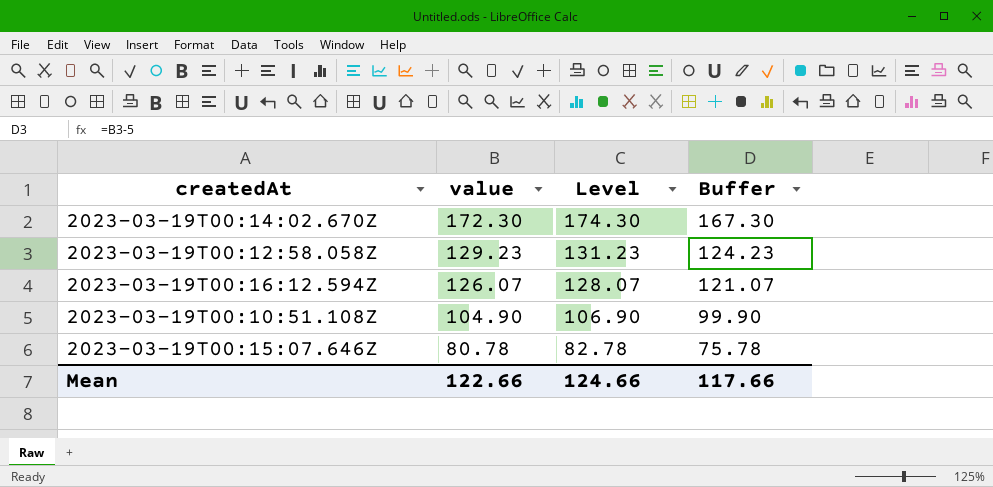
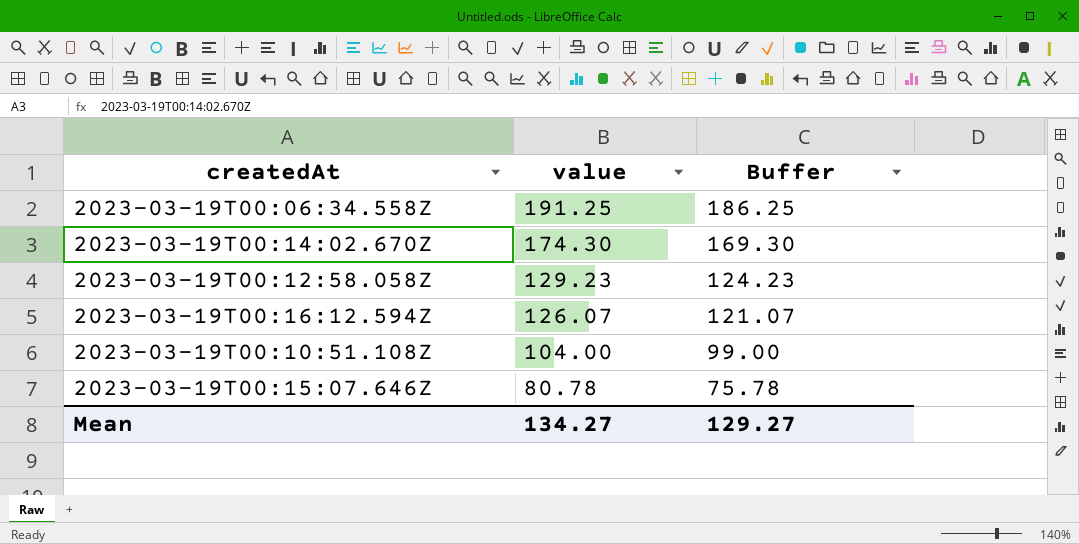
column Level | formula: [value] + 2 -> none
row 2023-03-19T00:06:34.558Z: none -> 191.25 | 186.25
2023-03-19T00:14:02.670Z | value: 172.30 -> 174.30
2023-03-19T00:14:02.670Z | Buffer: 167.30 -> 169.30
2023-03-19T00:10:51.108Z | value: 104.90 -> 104.00
2023-03-19T00:10:51.108Z | Buffer: 99.90 -> 99.00
Mean | value: 122.66 -> 134.27
Mean | Buffer: 117.66 -> 129.27

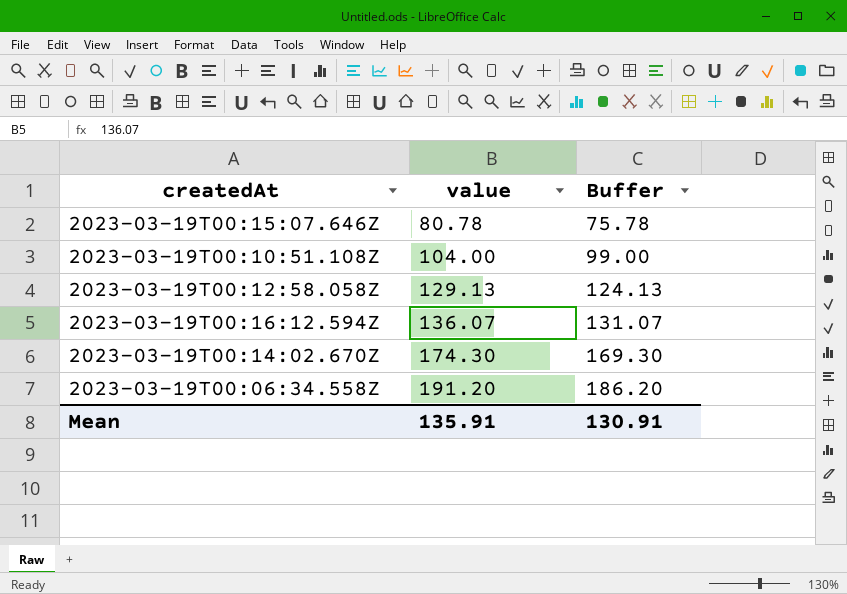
row order: value descending -> value ascending
2023-03-19T00:12:58.058Z | value: 129.23 -> 129.13
2023-03-19T00:12:58.058Z | Buffer: 124.23 -> 124.13
2023-03-19T00:16:12.594Z | value: 126.07 -> 136.07
2023-03-19T00:16:12.594Z | Buffer: 121.07 -> 131.07
2023-03-19T00:06:34.558Z | value: 191.25 -> 191.20
2023-03-19T00:06:34.558Z | Buffer: 186.25 -> 186.20
Mean | value: 134.27 -> 135.91
Mean | Buffer: 129.27 -> 130.91

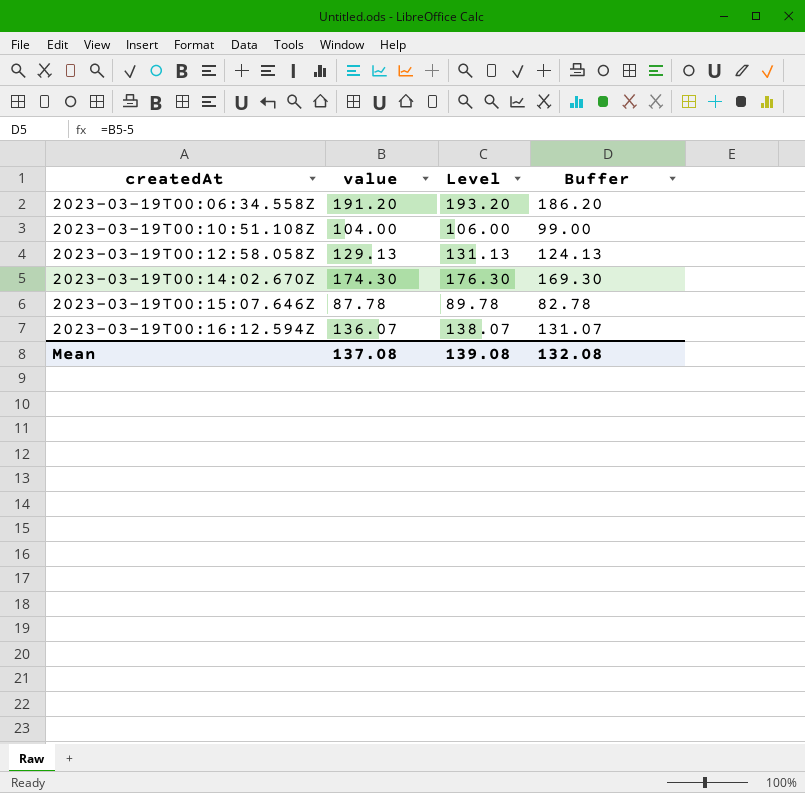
row order: value ascending -> createdAt ascending
column Level | formula: none -> [value] + 2
2023-03-19T00:15:07.646Z | value: 80.78 -> 87.78
2023-03-19T00:15:07.646Z | Buffer: 75.78 -> 82.78
Mean | value: 135.91 -> 137.08
Mean | Buffer: 130.91 -> 132.08

